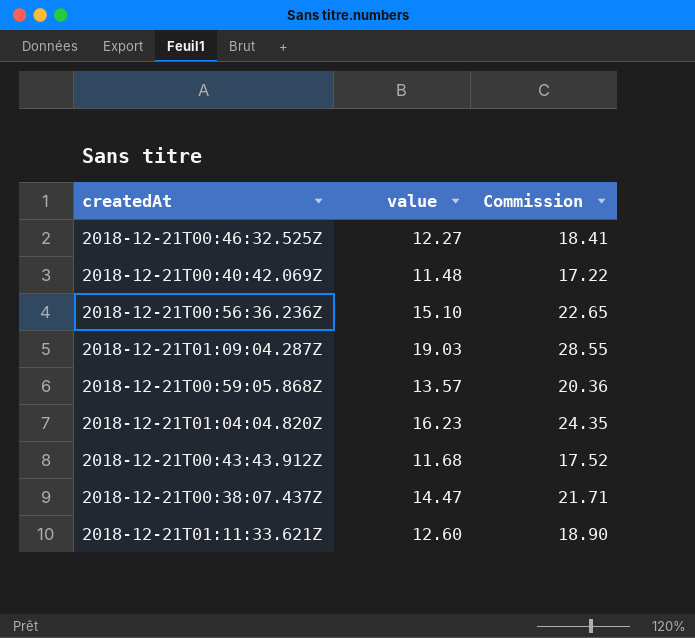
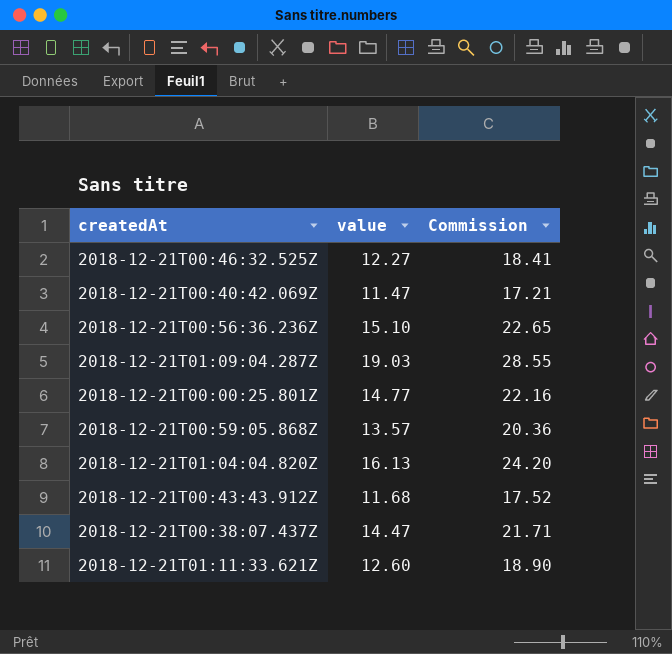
2018-12-21T00:40:42.069Z | value: 11.48 -> 11.47
2018-12-21T00:40:42.069Z | Commission: 17.22 -> 17.21
row 2018-12-21T00:00:25.801Z: none -> 14.77 | 22.16
2018-12-21T01:04:04.820Z | value: 16.23 -> 16.13
2018-12-21T01:04:04.820Z | Commission: 24.35 -> 24.20

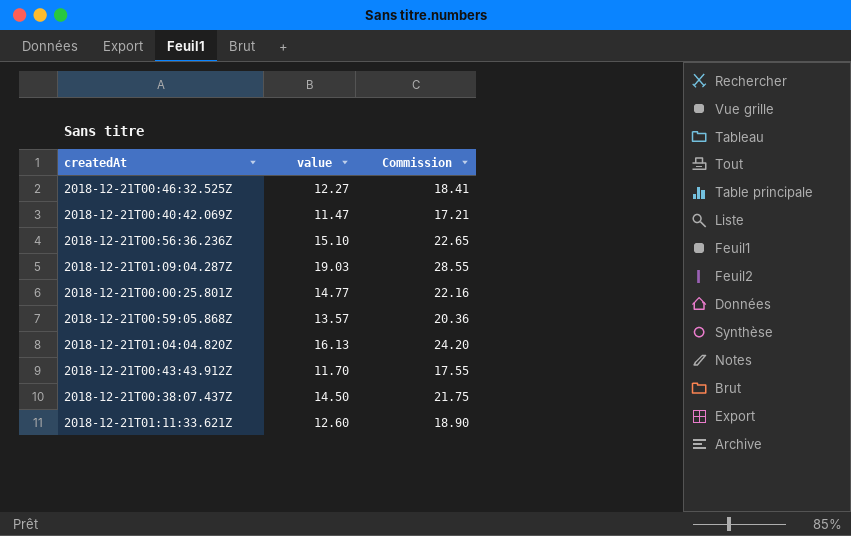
2018-12-21T00:43:43.912Z | value: 11.68 -> 11.70
2018-12-21T00:43:43.912Z | Commission: 17.52 -> 17.55
2018-12-21T00:38:07.437Z | value: 14.47 -> 14.50
2018-12-21T00:38:07.437Z | Commission: 21.71 -> 21.75

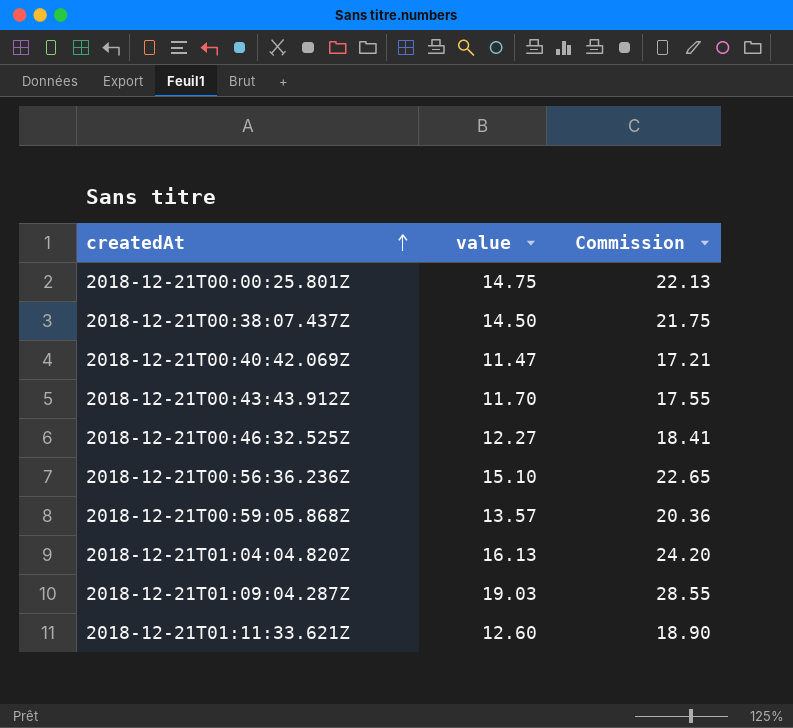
row order: none -> createdAt ascending
2018-12-21T00:00:25.801Z | value: 14.77 -> 14.75
2018-12-21T00:00:25.801Z | Commission: 22.16 -> 22.13

